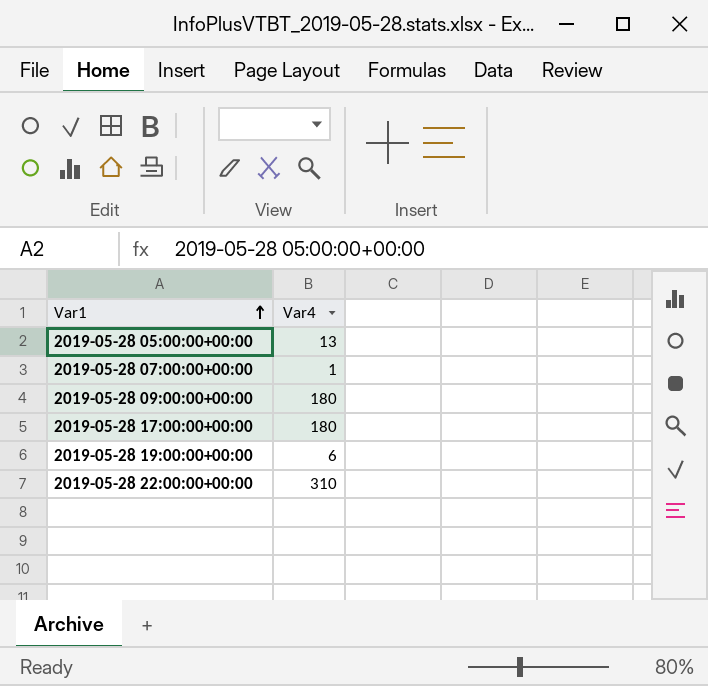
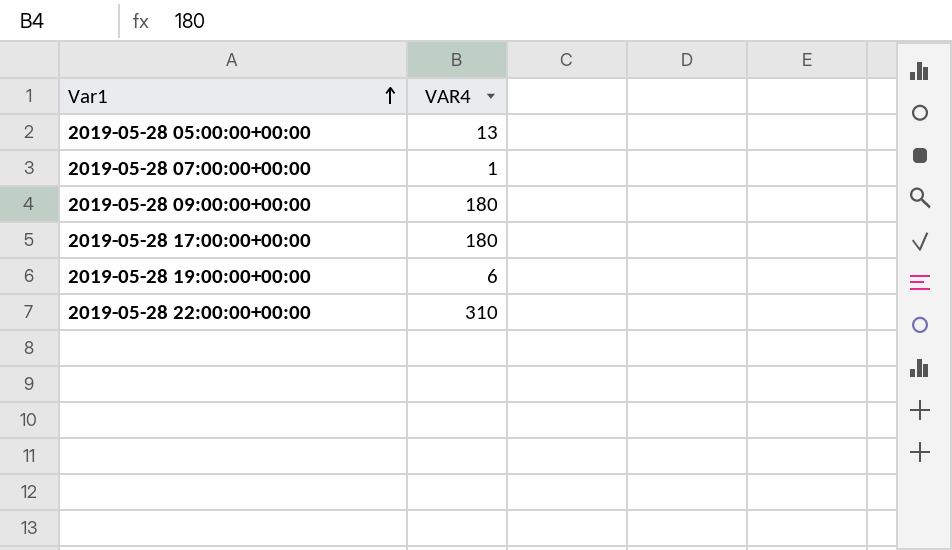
column name: Var4 -> VAR4

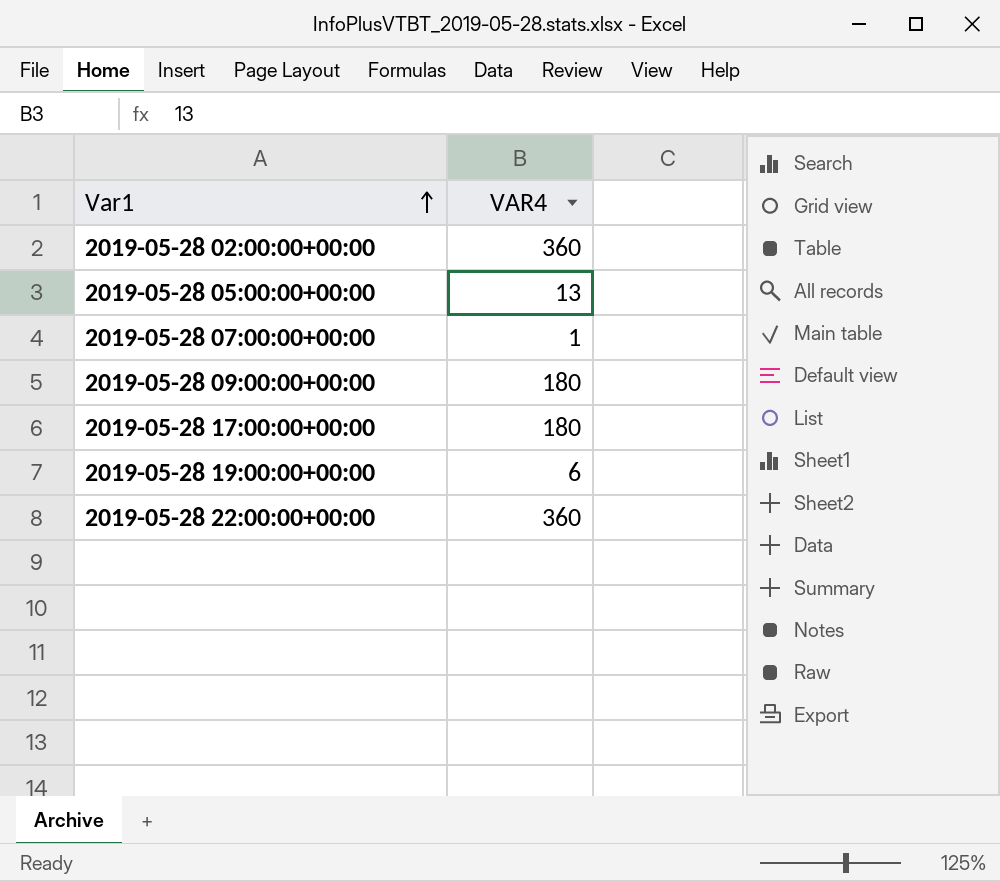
row 2019-05-28 02:00:00+00:00: none -> 360
2019-05-28 22:00:00+00:00 | VAR4: 310 -> 360

